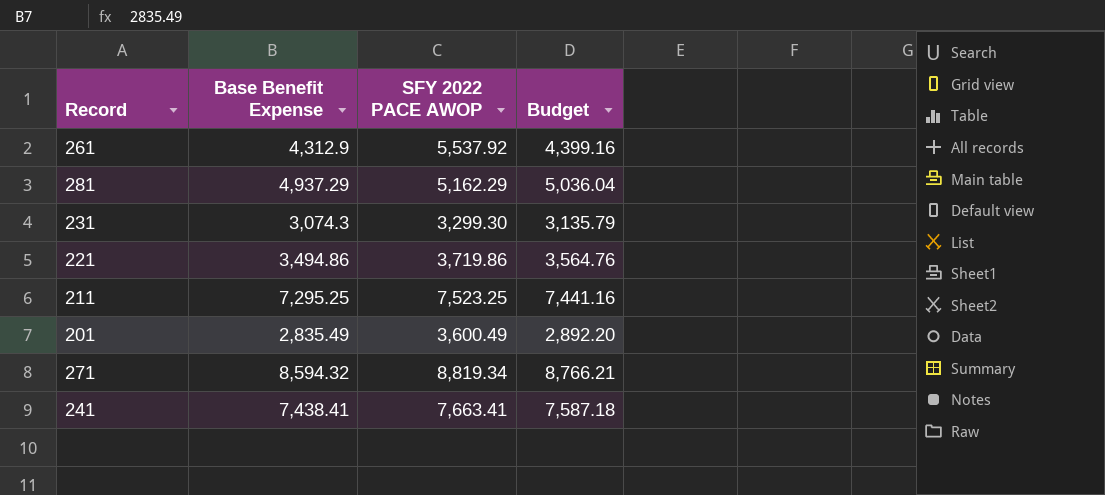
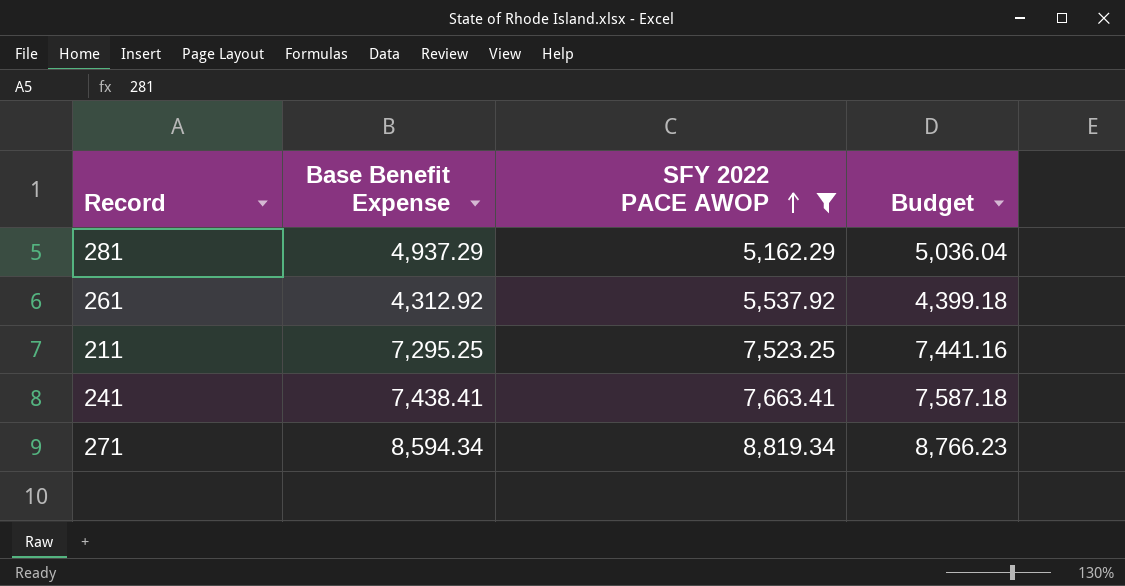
filter: none -> SFY 2022 PACE AWOP >= 5,162.29
row order: none -> SFY 2022 PACE AWOP ascending
261 | Base Benefit Expense: 4,312.9 -> 4,312.92
261 | Budget: 4,399.16 -> 4,399.18
271 | Base Benefit Expense: 8,594.32 -> 8,594.34
271 | Budget: 8,766.21 -> 8,766.23

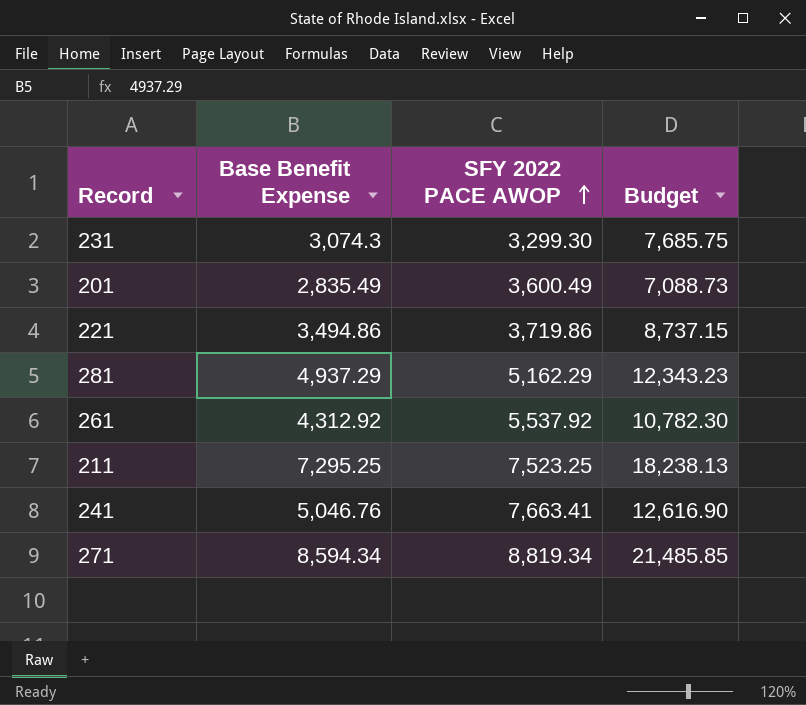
filter: SFY 2022 PACE AWOP >= 5,162.29 -> none
column Budget | formula: [Base Benefit Expense] * 1.02 -> [Base Benefit Expense] * 2.5
241 | Base Benefit Expense: 7,438.41 -> 5,046.76

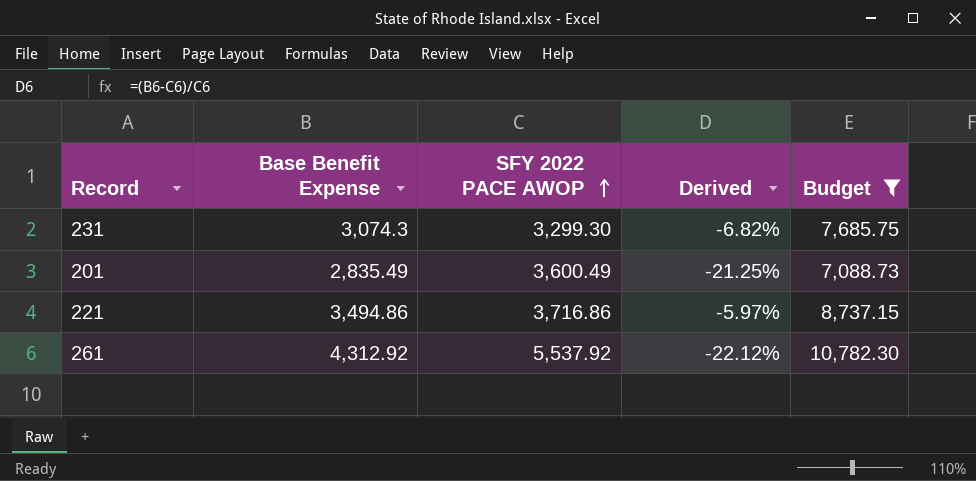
filter: none -> Budget <= 10,782.30
column Derived | formula: none -> ([Base Benefit Expense] - [SFY 2022 PACE AWOP]) / [SFY 2022 PACE AWOP]
221 | SFY 2022 PACE AWOP: 3,719.86 -> 3,716.86

